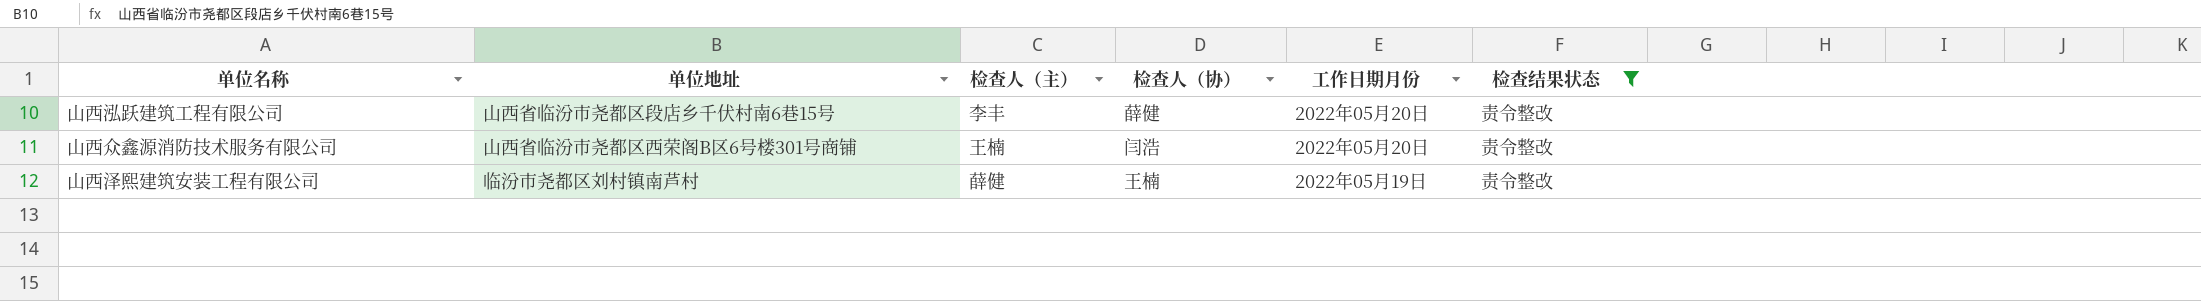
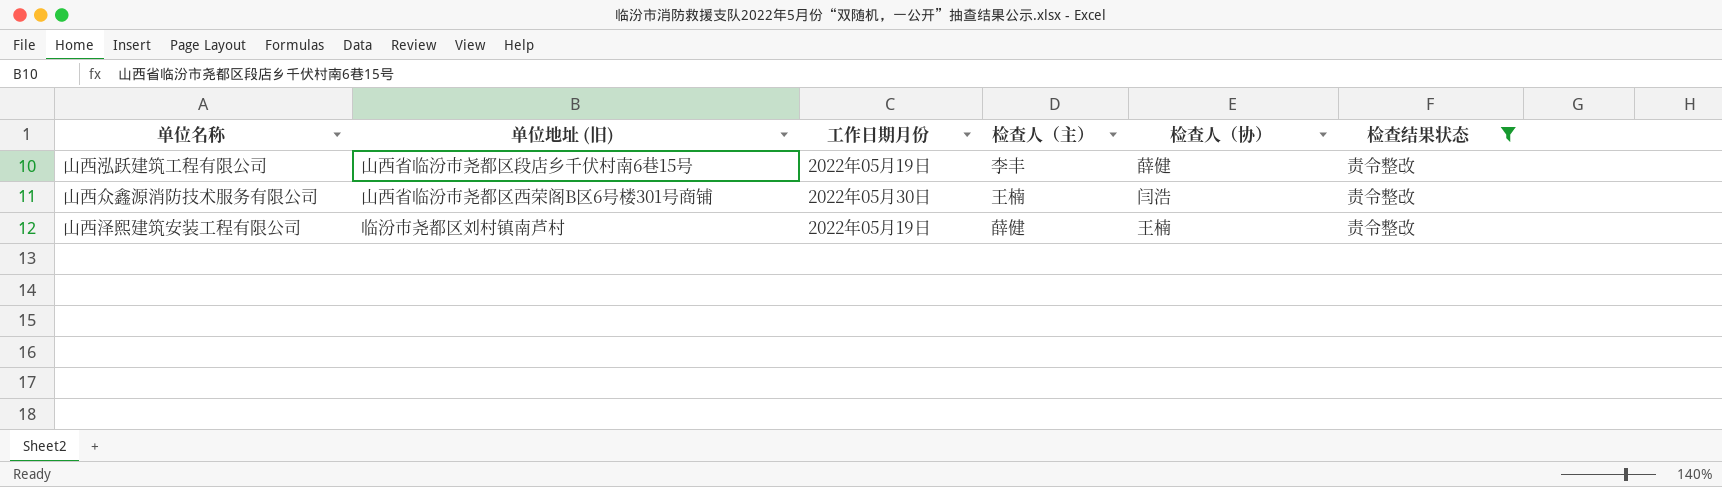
column name: 单位地址 -> 单位地址 (旧)
column 工作日期月份 | position: 5 -> 3
山西泓跃建筑工程有限公司 | 工作日期月份: 2022年05月20日 -> 2022年05月19日
山西众鑫源消防技术服务有限公司 | 工作日期月份: 2022年05月20日 -> 2022年05月30日

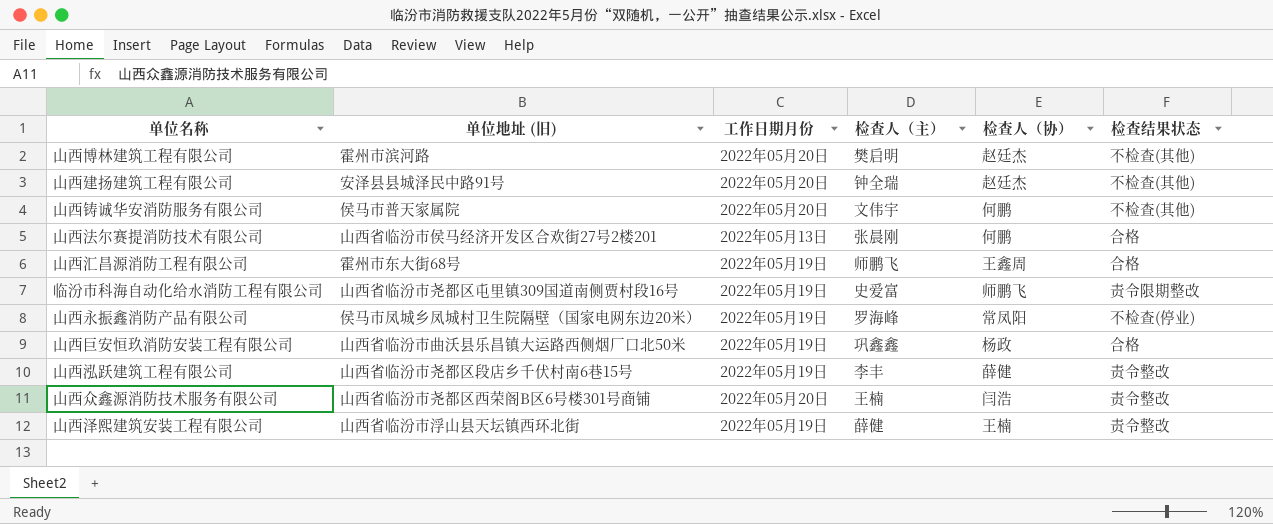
filter: 检查结果状态 = 责令整改 -> none
山西众鑫源消防技术服务有限公司 | 工作日期月份: 2022年05月30日 -> 2022年05月20日
山西泽熙建筑安装工程有限公司 | 单位地址 (旧): 临汾市尧都区刘村镇南芦村 -> 山西省临汾市浮山县天坛镇西环北街

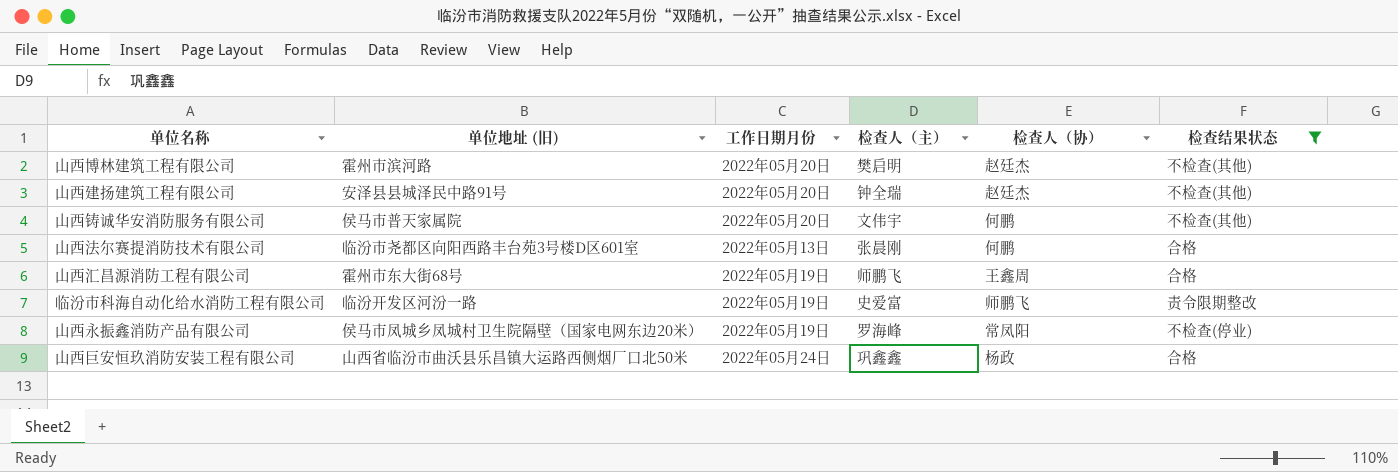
filter: none -> 检查结果状态 != 责令整改
山西法尔赛提消防技术有限公司 | 单位地址 (旧): 山西省临汾市侯马经济开发区合欢街27号2楼201 -> 临汾市尧都区向阳西路丰台苑3号楼D区601室
临汾市科海自动化给水消防工程有限公司 | 单位地址 (旧): 山西省临汾市尧都区屯里镇309国道南侧贾村段16号 -> 临汾开发区河汾一路
山西巨安恒玖消防安装工程有限公司 | 工作日期月份: 2022年05月19日 -> 2022年05月24日

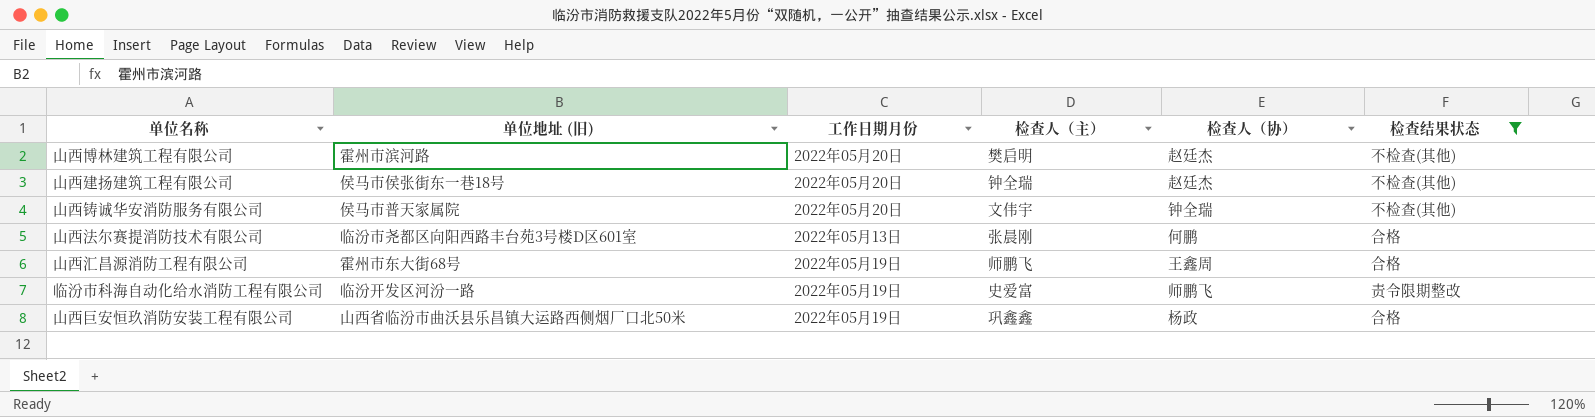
row 山西永振鑫消防产品有限公司: 侯马市凤城乡凤城村卫生院隔壁（国家电网东边20米） | 2022年05月19日 | 罗海峰 | 常凤阳 | 不检查(停业) -> none
山西建扬建筑工程有限公司 | 单位地址 (旧): 安泽县县城泽民中路91号 -> 侯马市侯张街东一巷18号
山西铸诚华安消防服务有限公司 | 检查人（协）: 何鹏 -> 钟全瑞
山西巨安恒玖消防安装工程有限公司 | 工作日期月份: 2022年05月24日 -> 2022年05月19日

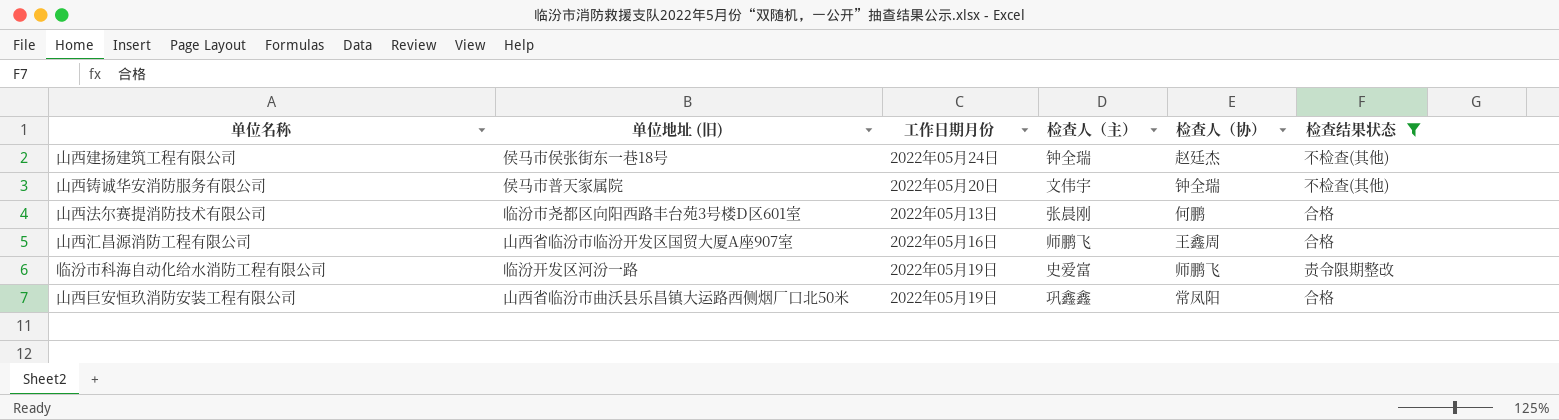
row 山西博林建筑工程有限公司: 霍州市滨河路 | 2022年05月20日 | 樊启明 | 赵廷杰 | 不检查(其他) -> none
山西建扬建筑工程有限公司 | 工作日期月份: 2022年05月20日 -> 2022年05月24日
山西汇昌源消防工程有限公司 | 单位地址 (旧): 霍州市东大街68号 -> 山西省临汾市临汾开发区国贸大厦A座907室
山西汇昌源消防工程有限公司 | 工作日期月份: 2022年05月19日 -> 2022年05月16日
山西巨安恒玖消防安装工程有限公司 | 检查人（协）: 杨政 -> 常凤阳

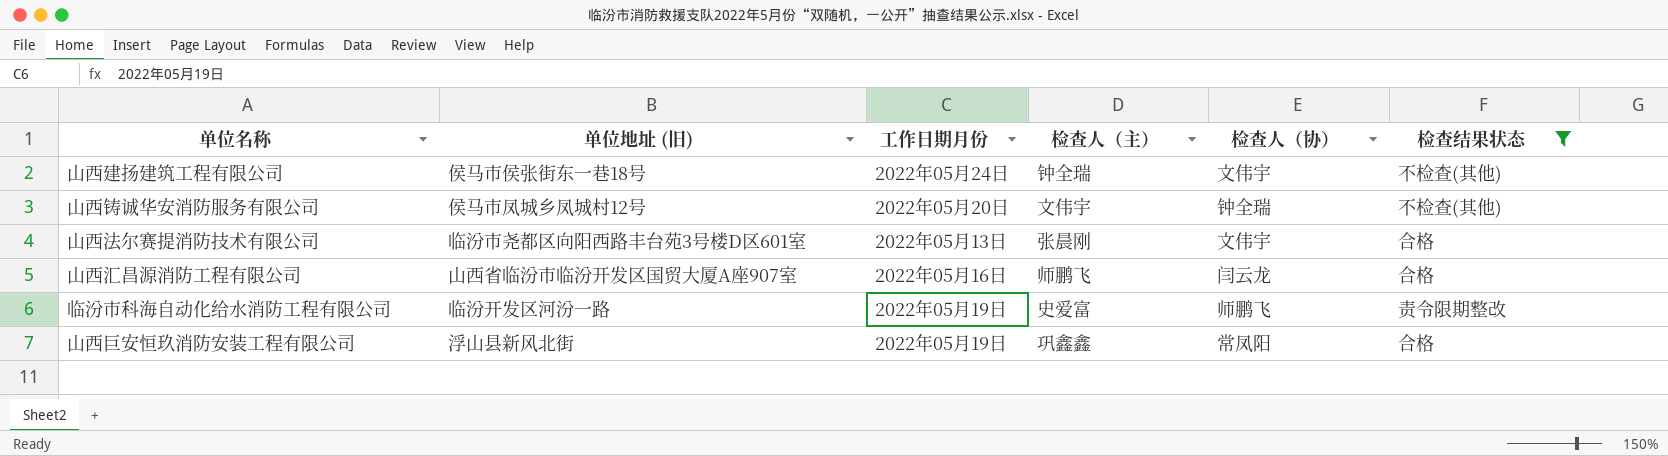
山西建扬建筑工程有限公司 | 检查人（协）: 赵廷杰 -> 文伟宇
山西铸诚华安消防服务有限公司 | 单位地址 (旧): 侯马市普天家属院 -> 侯马市凤城乡凤城村12号
山西法尔赛提消防技术有限公司 | 检查人（协）: 何鹏 -> 文伟宇
山西汇昌源消防工程有限公司 | 检查人（协）: 王鑫周 -> 闫云龙
山西巨安恒玖消防安装工程有限公司 | 单位地址 (旧): 山西省临汾市曲沃县乐昌镇大运路西侧烟厂口北50米 -> 浮山县新风北街

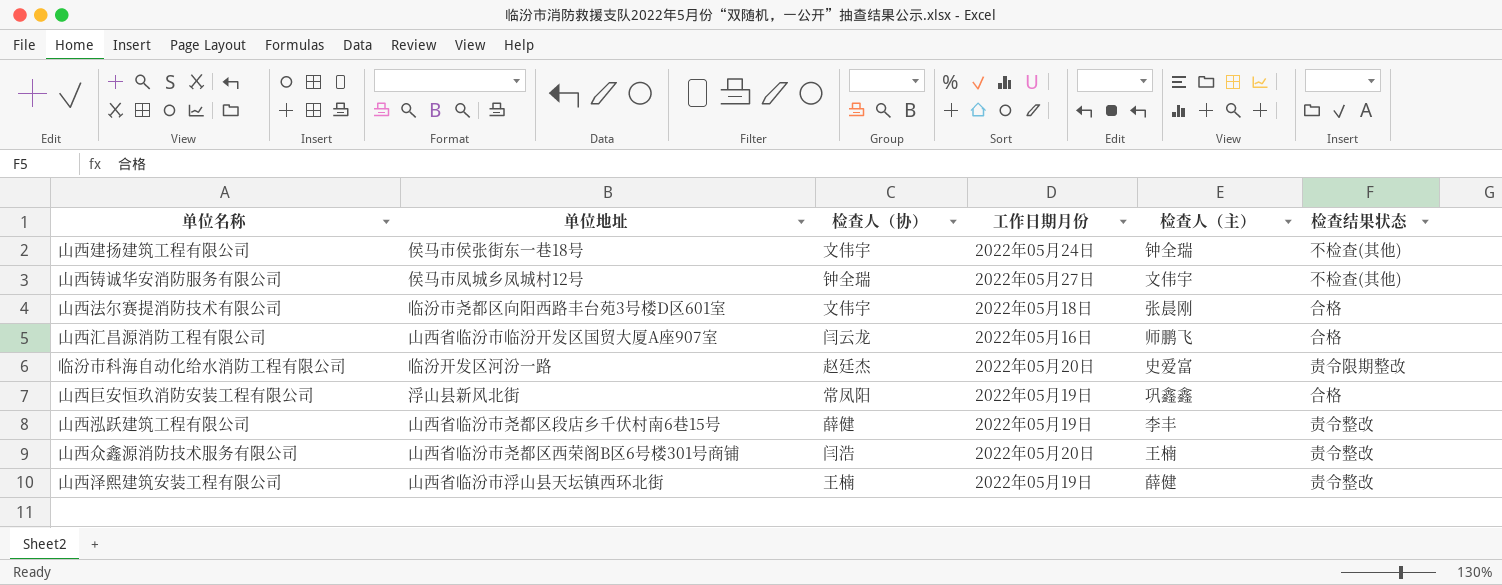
filter: 检查结果状态 != 责令整改 -> none
column name: 单位地址 (旧) -> 单位地址
column 检查人（协） | position: 5 -> 3
山西铸诚华安消防服务有限公司 | 工作日期月份: 2022年05月20日 -> 2022年05月27日
山西法尔赛提消防技术有限公司 | 工作日期月份: 2022年05月13日 -> 2022年05月18日
临汾市科海自动化给水消防工程有限公司 | 检查人（协）: 师鹏飞 -> 赵廷杰
临汾市科海自动化给水消防工程有限公司 | 工作日期月份: 2022年05月19日 -> 2022年05月20日

